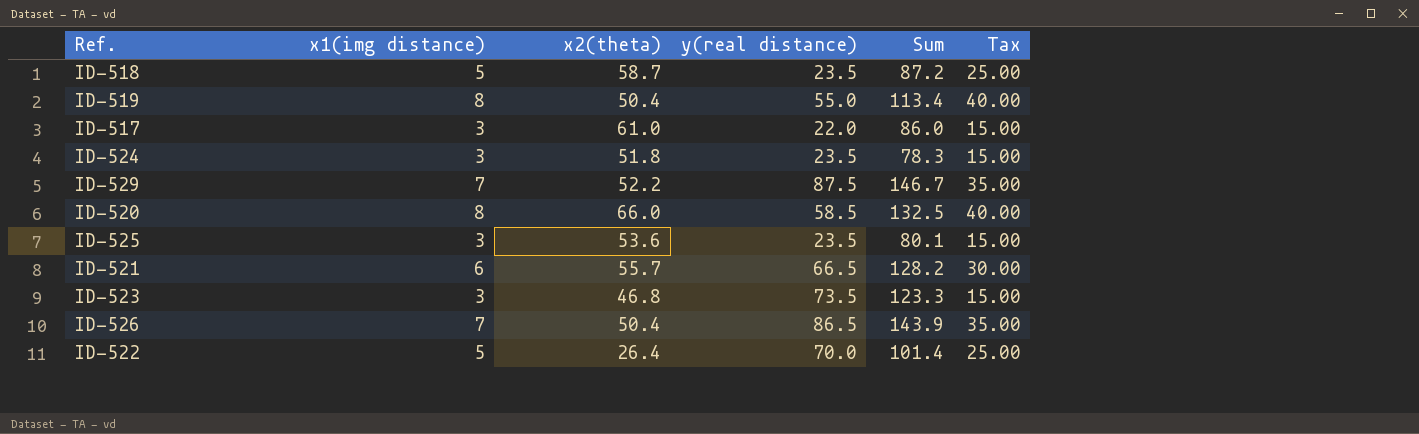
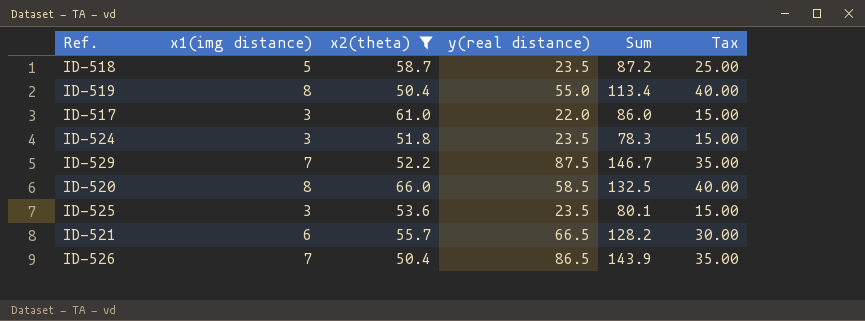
filter: none -> x2(theta) >= 50.4

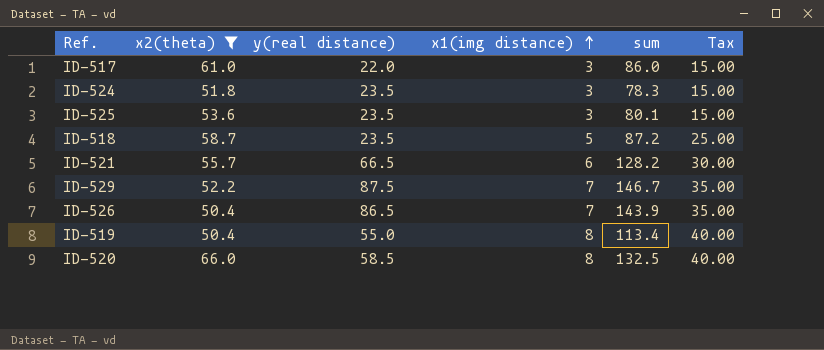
row order: none -> x1(img distance) ascending
column x1(img distance) | position: 2 -> 4
column name: Sum -> sum

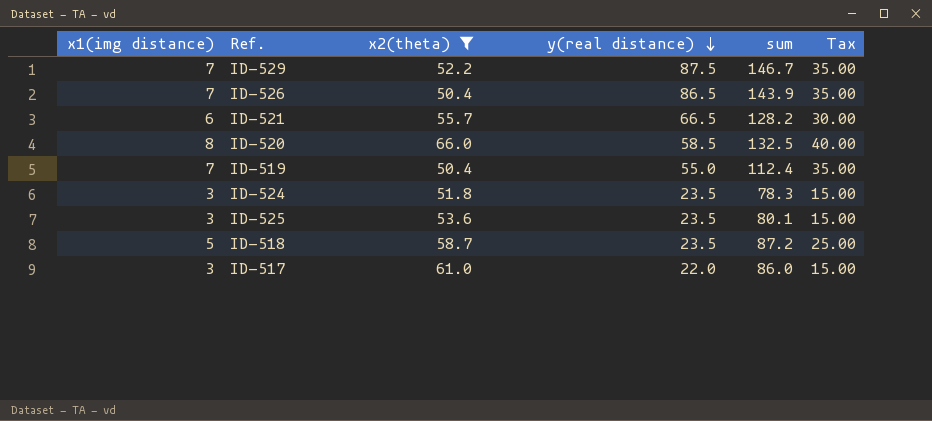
row order: x1(img distance) ascending -> y(real distance) descending
column x1(img distance) | position: 4 -> 1
ID-519 | x1(img distance): 8 -> 7
ID-519 | sum: 113.4 -> 112.4
ID-519 | Tax: 40.00 -> 35.00

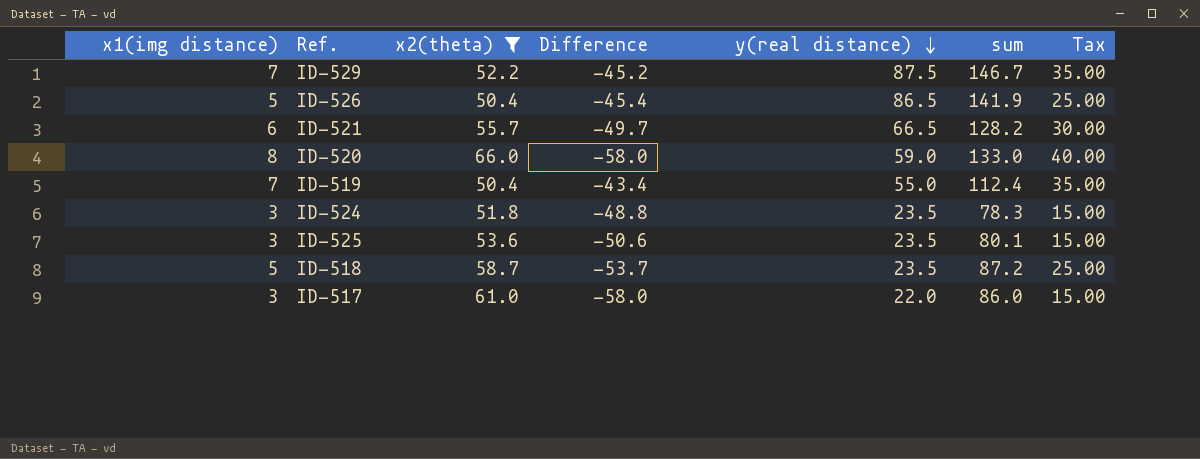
column Difference | formula: none -> [x1(img distance)] - [x2(theta)]
ID-526 | x1(img distance): 7 -> 5
ID-526 | sum: 143.9 -> 141.9
ID-526 | Tax: 35.00 -> 25.00
ID-520 | y(real distance): 58.5 -> 59.0
ID-520 | sum: 132.5 -> 133.0

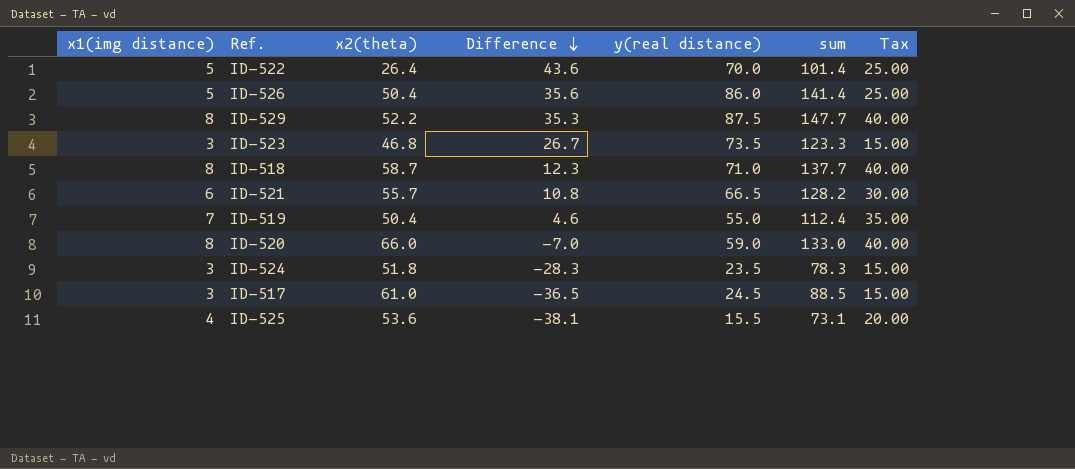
filter: x2(theta) >= 50.4 -> none
row order: y(real distance) descending -> Difference descending
column Difference | formula: [x1(img distance)] - [x2(theta)] -> [y(real distance)] - [x2(theta)]
ID-526 | y(real distance): 86.5 -> 86.0
ID-526 | sum: 141.9 -> 141.4
ID-529 | x1(img distance): 7 -> 8
ID-529 | sum: 146.7 -> 147.7
ID-529 | Tax: 35.00 -> 40.00
ID-518 | x1(img distance): 5 -> 8
ID-518 | y(real distance): 23.5 -> 71.0
ID-518 | sum: 87.2 -> 137.7
ID-518 | Tax: 25.00 -> 40.00
ID-517 | y(real distance): 22.0 -> 24.5
ID-517 | sum: 86.0 -> 88.5
ID-525 | x1(img distance): 3 -> 4
ID-525 | y(real distance): 23.5 -> 15.5
ID-525 | sum: 80.1 -> 73.1
ID-525 | Tax: 15.00 -> 20.00

